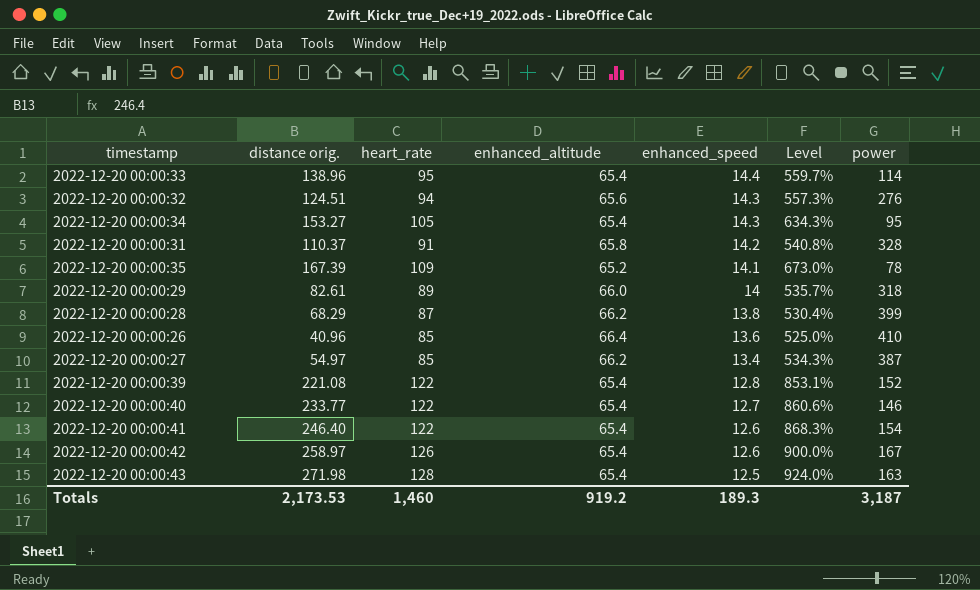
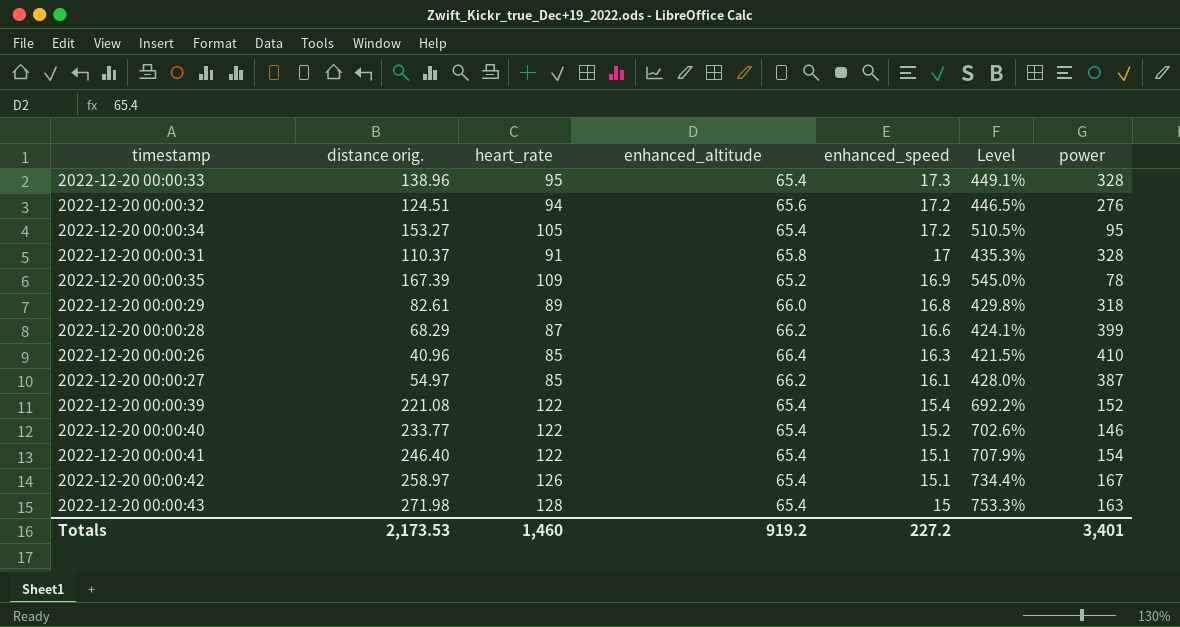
2022-12-20 00:00:33 | enhanced_speed: 14.4 -> 17.3
2022-12-20 00:00:33 | Level: 559.7% -> 449.1%
2022-12-20 00:00:33 | power: 114 -> 328
2022-12-20 00:00:32 | enhanced_speed: 14.3 -> 17.2
2022-12-20 00:00:32 | Level: 557.3% -> 446.5%
2022-12-20 00:00:34 | enhanced_speed: 14.3 -> 17.2
2022-12-20 00:00:34 | Level: 634.3% -> 510.5%
2022-12-20 00:00:31 | enhanced_speed: 14.2 -> 17
2022-12-20 00:00:31 | Level: 540.8% -> 435.3%
2022-12-20 00:00:35 | enhanced_speed: 14.1 -> 16.9
2022-12-20 00:00:35 | Level: 673.0% -> 545.0%
2022-12-20 00:00:29 | enhanced_speed: 14 -> 16.8
2022-12-20 00:00:29 | Level: 535.7% -> 429.8%
2022-12-20 00:00:28 | enhanced_speed: 13.8 -> 16.6
2022-12-20 00:00:28 | Level: 530.4% -> 424.1%
2022-12-20 00:00:26 | enhanced_speed: 13.6 -> 16.3
2022-12-20 00:00:26 | Level: 525.0% -> 421.5%
2022-12-20 00:00:27 | enhanced_speed: 13.4 -> 16.1
2022-12-20 00:00:27 | Level: 534.3% -> 428.0%
2022-12-20 00:00:39 | enhanced_speed: 12.8 -> 15.4
2022-12-20 00:00:39 | Level: 853.1% -> 692.2%
2022-12-20 00:00:40 | enhanced_speed: 12.7 -> 15.2
2022-12-20 00:00:40 | Level: 860.6% -> 702.6%
2022-12-20 00:00:41 | enhanced_speed: 12.6 -> 15.1
2022-12-20 00:00:41 | Level: 868.3% -> 707.9%
2022-12-20 00:00:42 | enhanced_speed: 12.6 -> 15.1
2022-12-20 00:00:42 | Level: 900.0% -> 734.4%
2022-12-20 00:00:43 | enhanced_speed: 12.5 -> 15
2022-12-20 00:00:43 | Level: 924.0% -> 753.3%
Totals | enhanced_speed: 189.3 -> 227.2
Totals | power: 3,187 -> 3,401

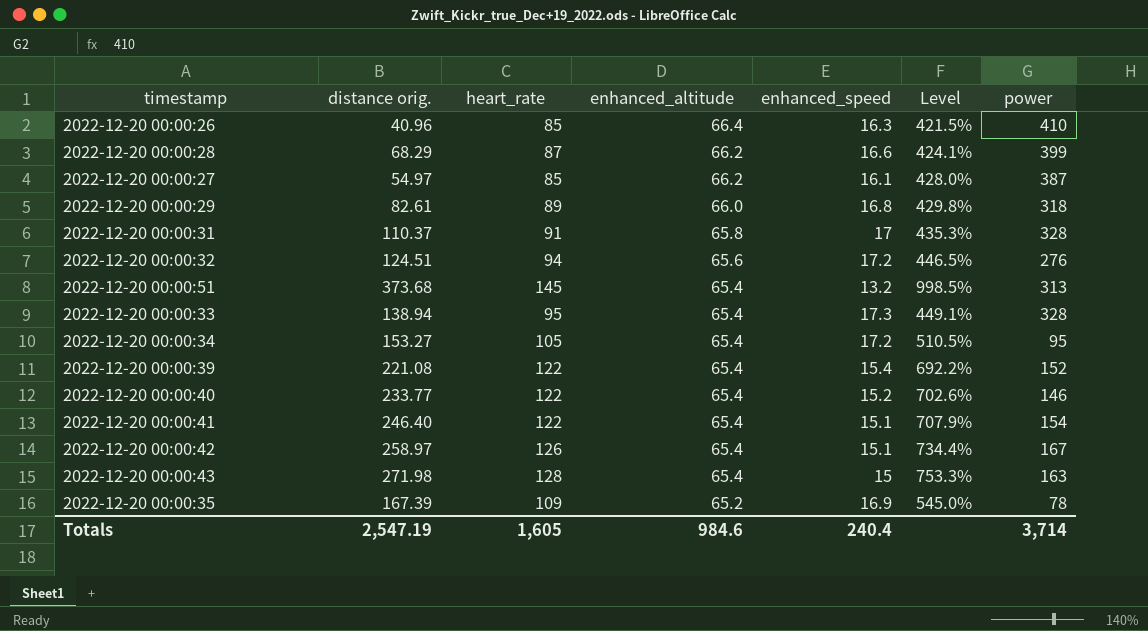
row order: enhanced_speed descending -> enhanced_altitude descending
row 2022-12-20 00:00:51: none -> 373.68 | 145 | 65.4 | 13.2 | 998.5% | 313
2022-12-20 00:00:33 | distance orig.: 138.96 -> 138.94
Totals | distance orig.: 2,173.53 -> 2,547.19
Totals | heart_rate: 1,460 -> 1,605
Totals | enhanced_altitude: 919.2 -> 984.6
Totals | enhanced_speed: 227.2 -> 240.4
Totals | power: 3,401 -> 3,714

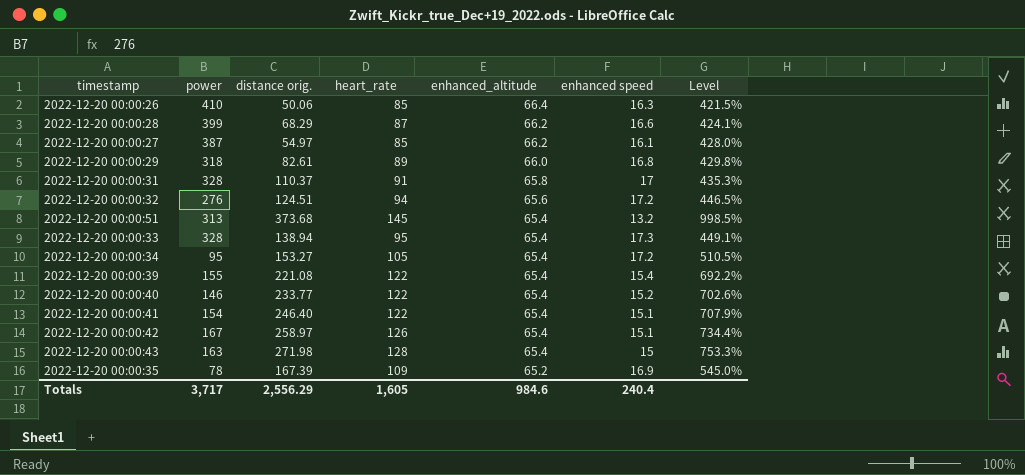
column power | position: 7 -> 2
column name: enhanced_speed -> enhanced speed
2022-12-20 00:00:26 | distance orig.: 40.96 -> 50.06
2022-12-20 00:00:39 | power: 152 -> 155
Totals | power: 3,714 -> 3,717
Totals | distance orig.: 2,547.19 -> 2,556.29

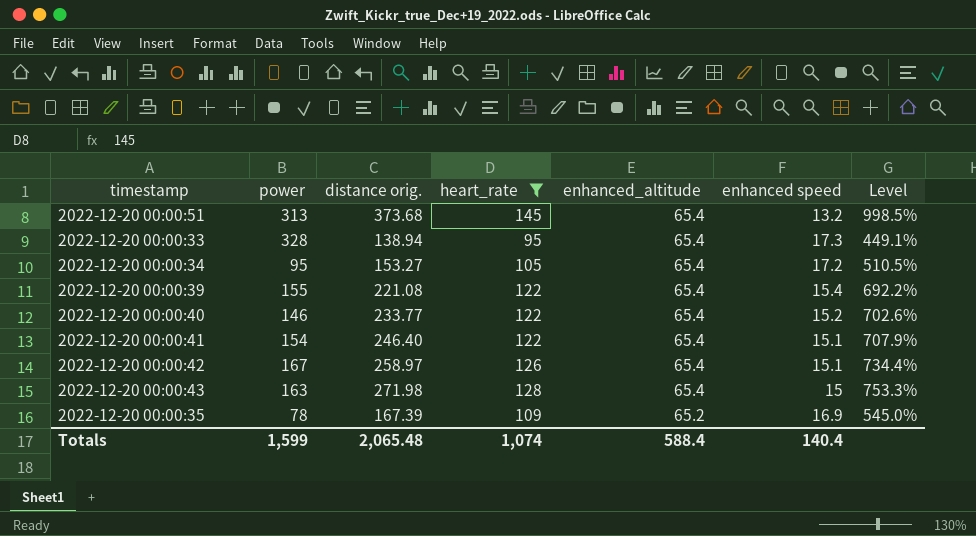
filter: none -> heart_rate >= 95
Totals | power: 3,717 -> 1,599
Totals | distance orig.: 2,556.29 -> 2,065.48
Totals | heart_rate: 1,605 -> 1,074
Totals | enhanced_altitude: 984.6 -> 588.4
Totals | enhanced speed: 240.4 -> 140.4

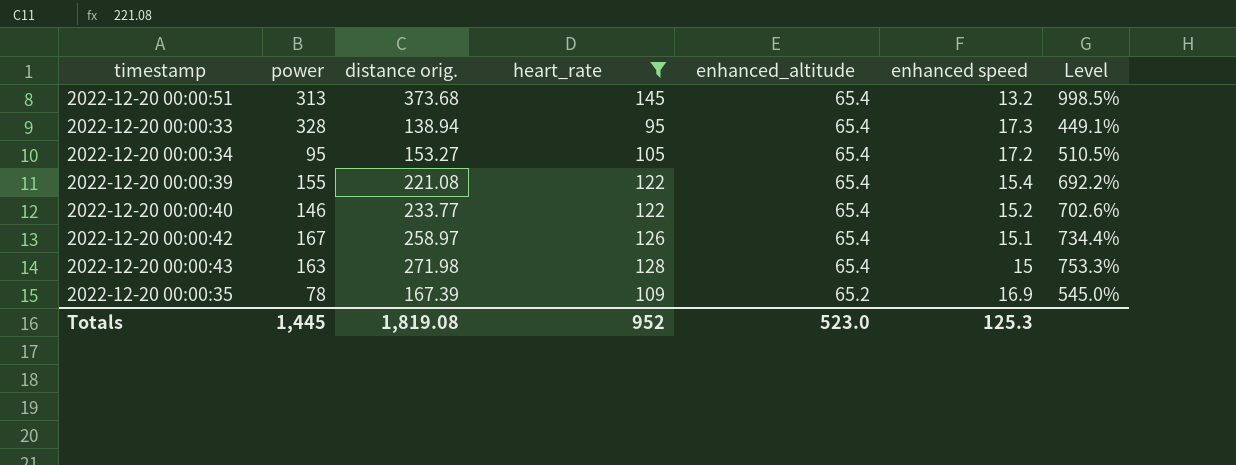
row 2022-12-20 00:00:41: 154 | 246.40 | 122 | 65.4 | 15.1 | 707.9% -> none
Totals | power: 1,599 -> 1,445
Totals | distance orig.: 2,065.48 -> 1,819.08
Totals | heart_rate: 1,074 -> 952
Totals | enhanced_altitude: 588.4 -> 523.0
Totals | enhanced speed: 140.4 -> 125.3

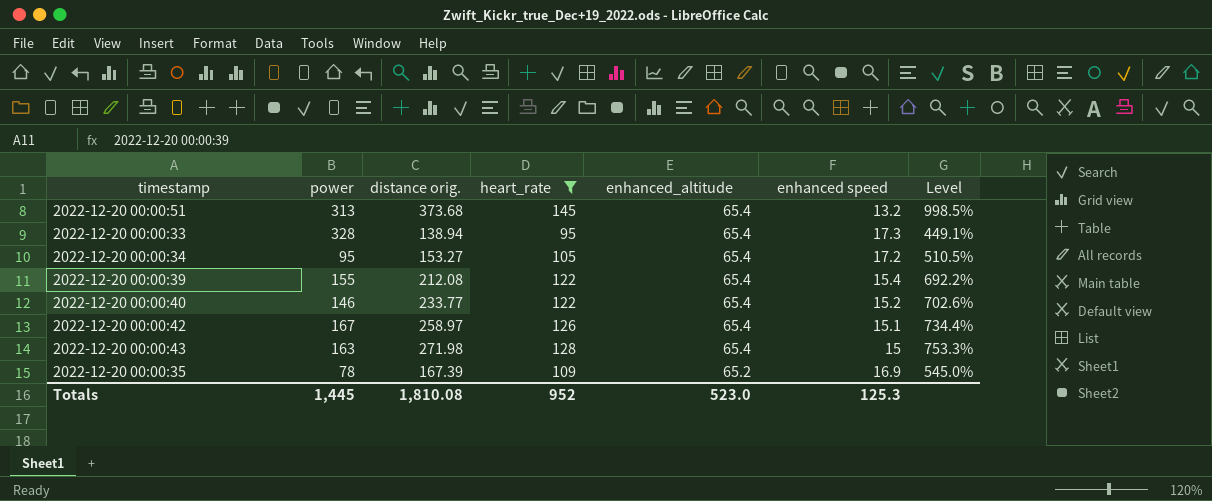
2022-12-20 00:00:39 | distance orig.: 221.08 -> 212.08
Totals | distance orig.: 1,819.08 -> 1,810.08

